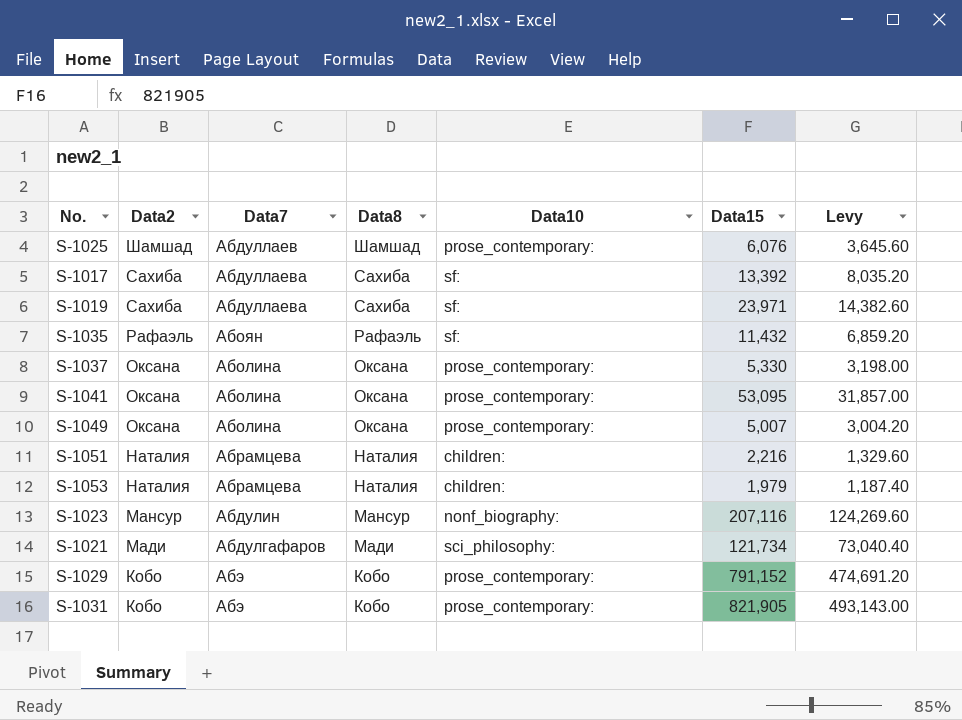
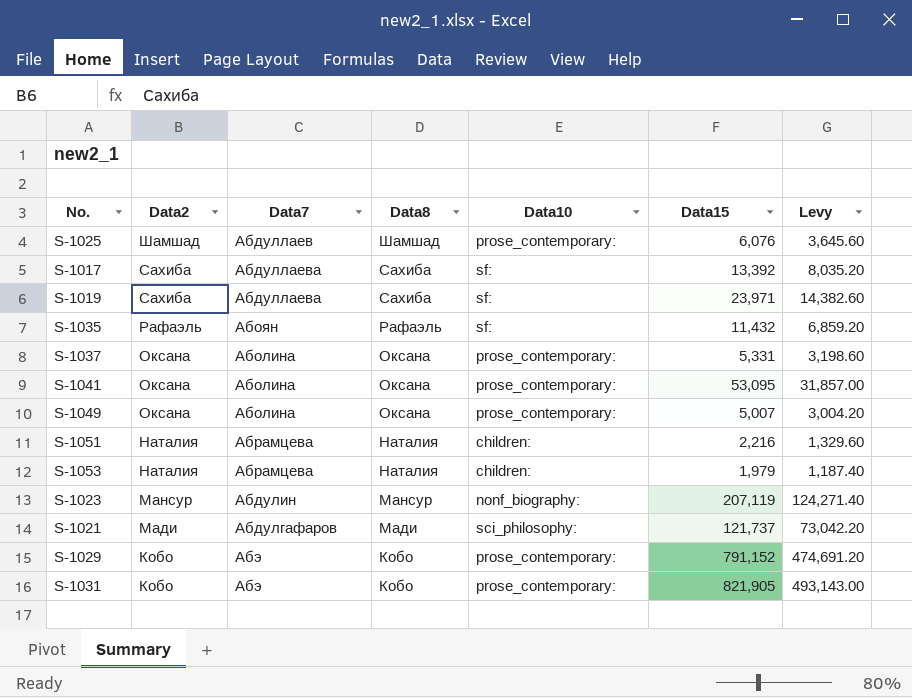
S-1037 | Data15: 5,330 -> 5,331
S-1037 | Levy: 3,198.00 -> 3,198.60
S-1023 | Data15: 207,116 -> 207,119
S-1023 | Levy: 124,269.60 -> 124,271.40
S-1021 | Data15: 121,734 -> 121,737
S-1021 | Levy: 73,040.40 -> 73,042.20

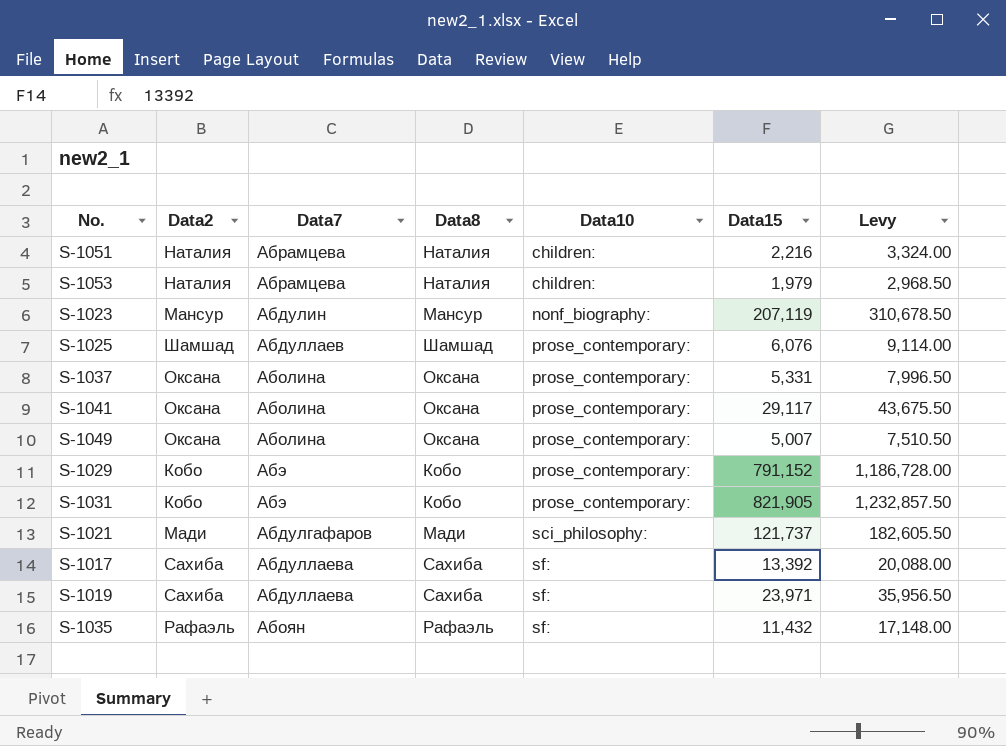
row order: Data2 descending -> Data10 ascending
column Levy | formula: [Data15] * 0.6 -> [Data15] * 1.5
S-1041 | Data15: 53,095 -> 29,117

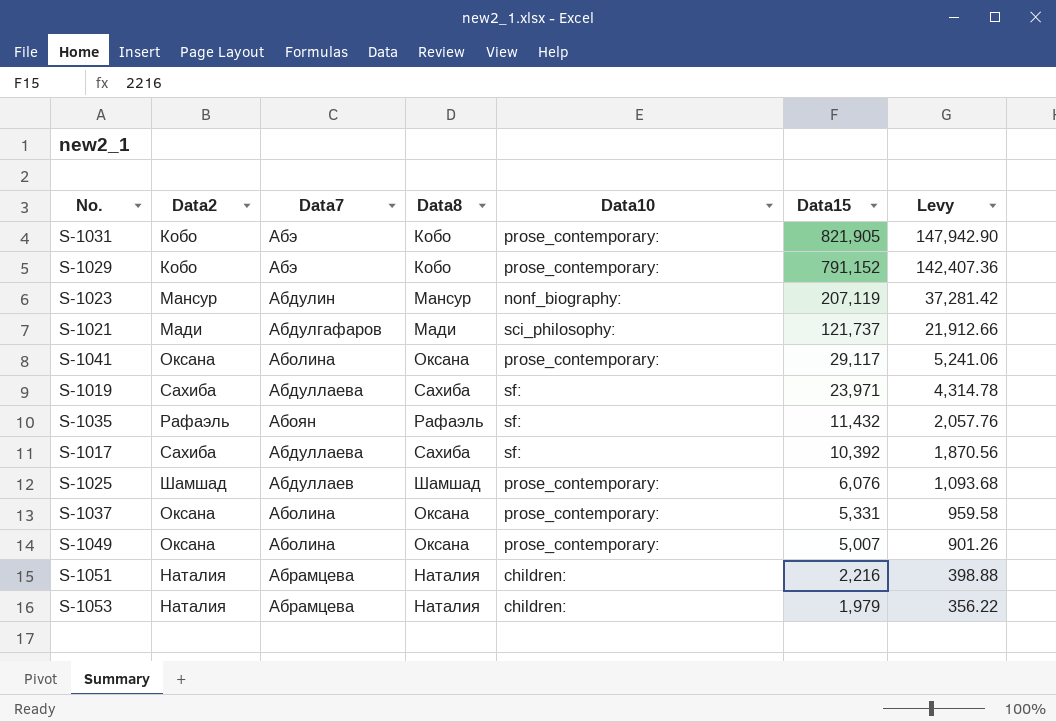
row order: Data10 ascending -> Data15 descending
column Levy | formula: [Data15] * 1.5 -> [Data15] * 0.18
S-1017 | Data15: 13,392 -> 10,392

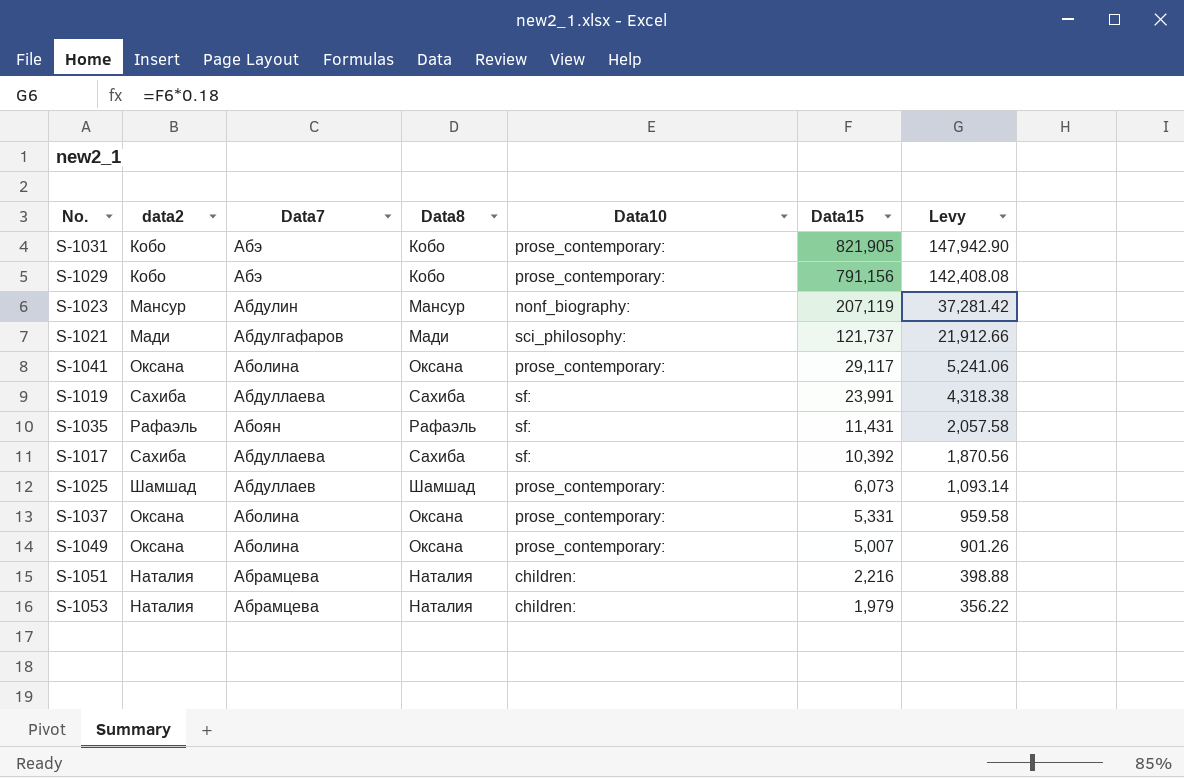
column name: Data2 -> data2
S-1029 | Data15: 791,152 -> 791,156
S-1029 | Levy: 142,407.36 -> 142,408.08
S-1019 | Data15: 23,971 -> 23,991
S-1019 | Levy: 4,314.78 -> 4,318.38
S-1035 | Data15: 11,432 -> 11,431
S-1035 | Levy: 2,057.76 -> 2,057.58
S-1025 | Data15: 6,076 -> 6,073
S-1025 | Levy: 1,093.68 -> 1,093.14

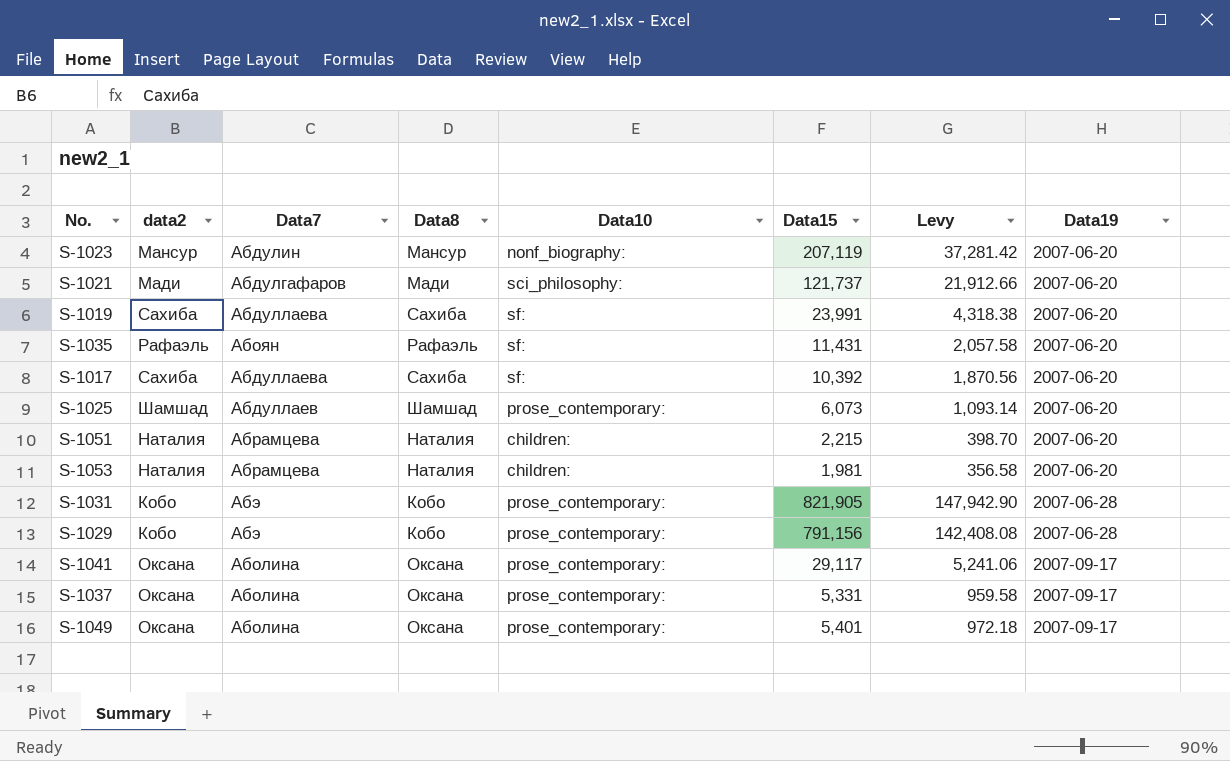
row order: Data15 descending -> Data19 ascending
column Data19 | position: none -> 8
S-1051 | Data15: 2,216 -> 2,215
S-1051 | Levy: 398.88 -> 398.70
S-1053 | Data15: 1,979 -> 1,981
S-1053 | Levy: 356.22 -> 356.58
S-1049 | Data15: 5,007 -> 5,401
S-1049 | Levy: 901.26 -> 972.18

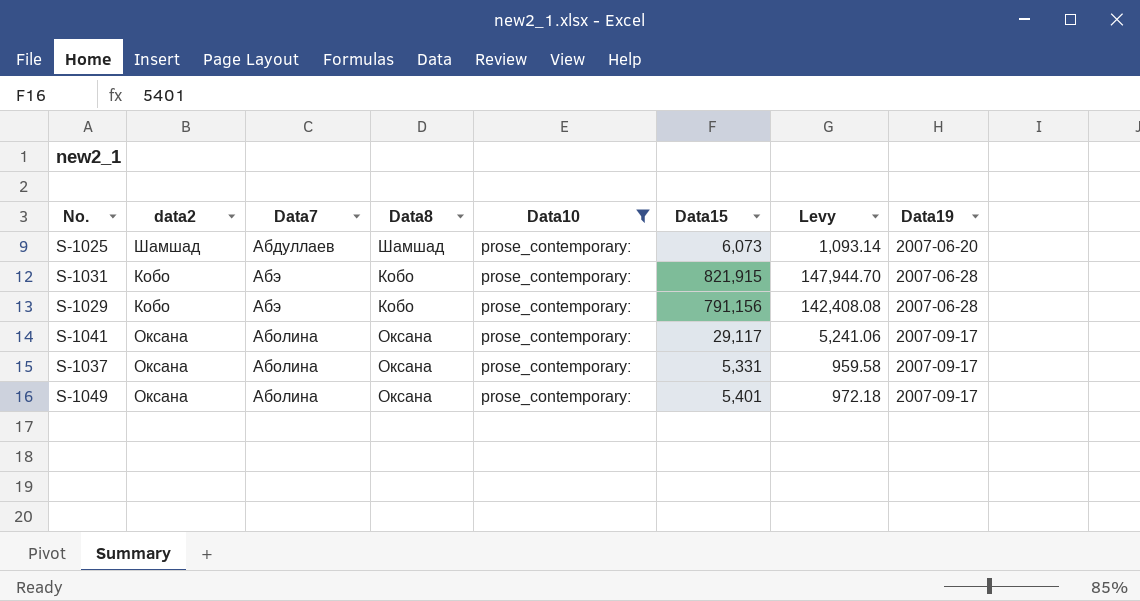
filter: none -> Data10 = prose_contemporary:
S-1031 | Data15: 821,905 -> 821,915
S-1031 | Levy: 147,942.90 -> 147,944.70

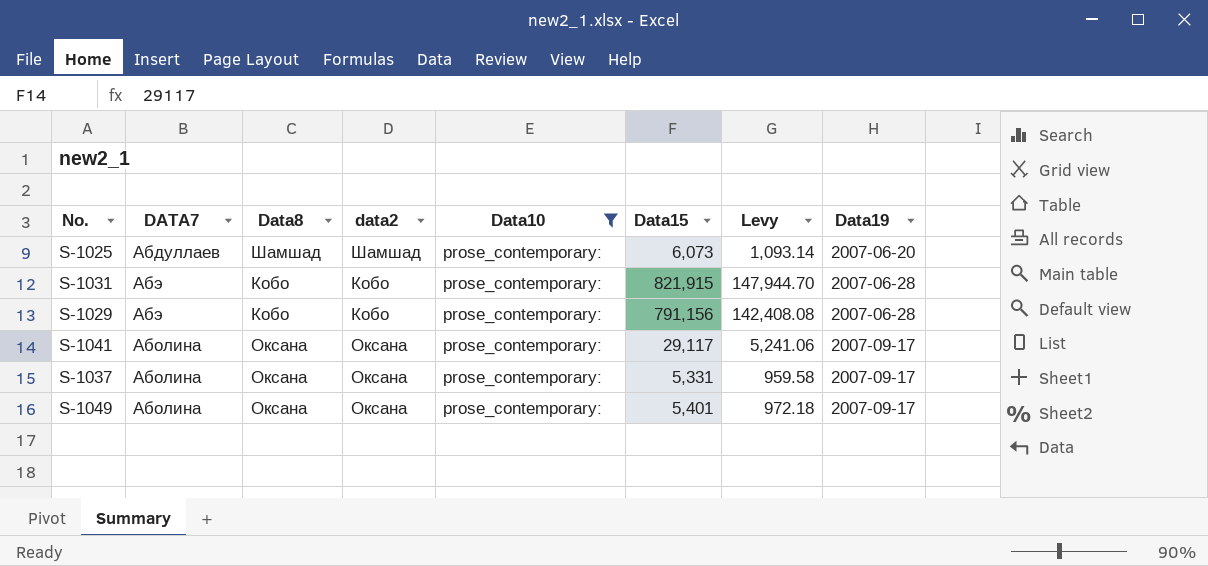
column name: Data7 -> DATA7
column data2 | position: 2 -> 4

